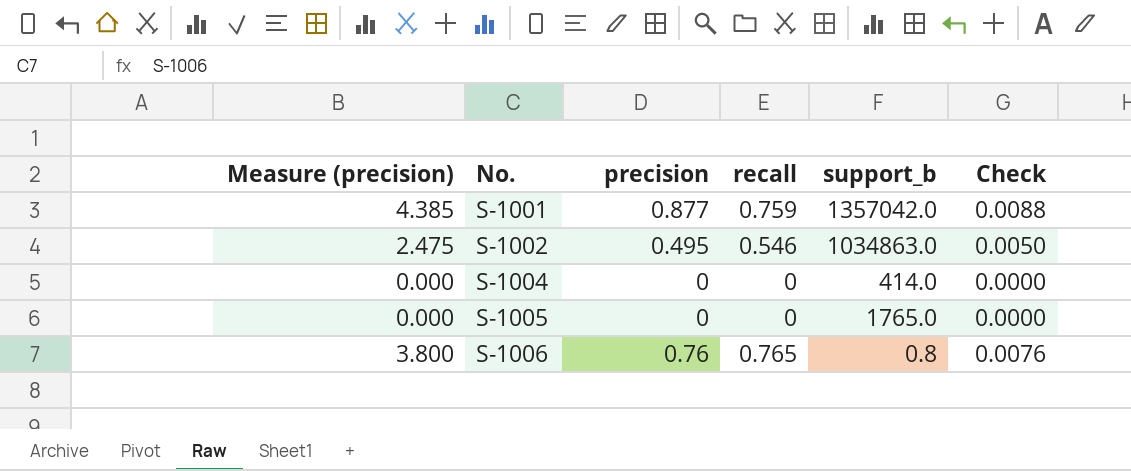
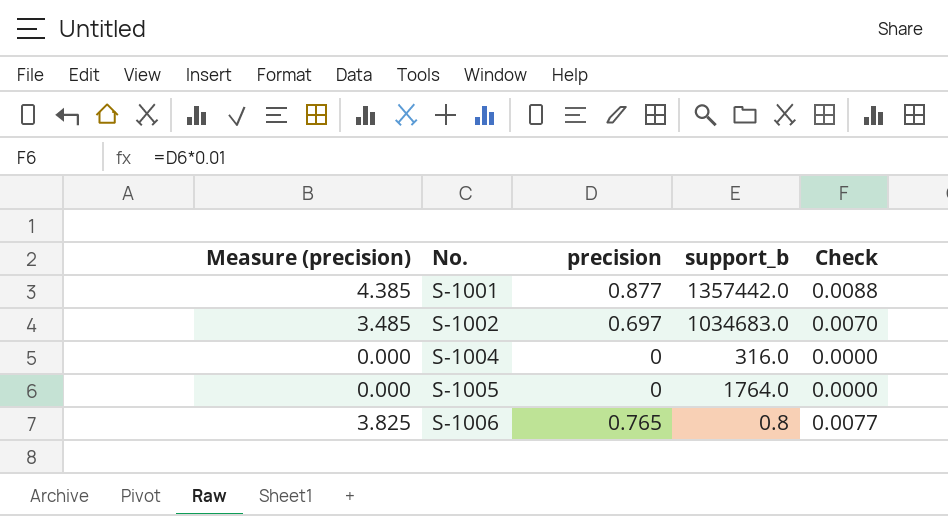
column recall | position: 4 -> none
S-1001 | support_b: 1357042.0 -> 1357442.0
S-1002 | Measure (precision): 2.475 -> 3.485
S-1002 | precision: 0.495 -> 0.697
S-1002 | support_b: 1034863.0 -> 1034683.0
S-1002 | Check: 0.0050 -> 0.0070
S-1004 | support_b: 414.0 -> 316.0
S-1005 | support_b: 1765.0 -> 1764.0
S-1006 | Measure (precision): 3.800 -> 3.825
S-1006 | precision: 0.76 -> 0.765
S-1006 | Check: 0.0076 -> 0.0077

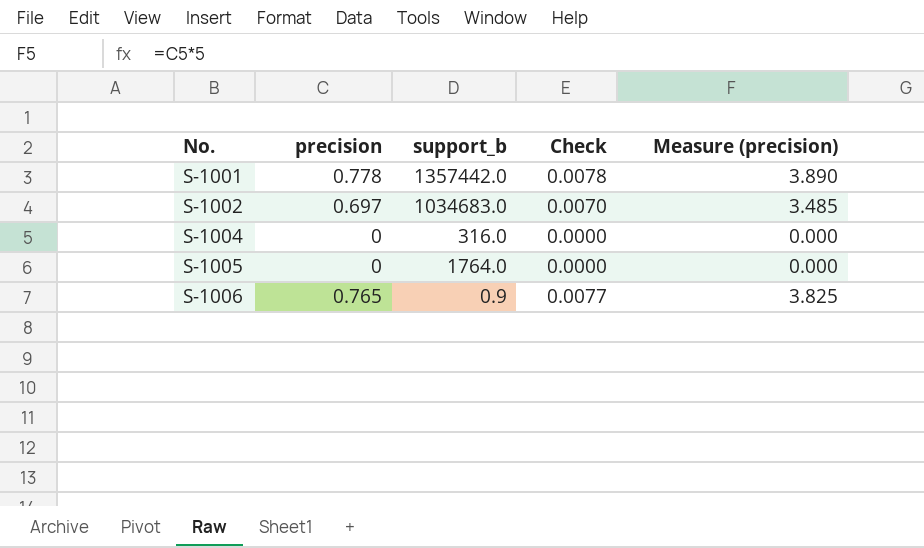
column Measure (precision) | position: 1 -> 5
S-1001 | precision: 0.877 -> 0.778
S-1001 | Check: 0.0088 -> 0.0078
S-1001 | Measure (precision): 4.385 -> 3.890
S-1006 | support_b: 0.8 -> 0.9

